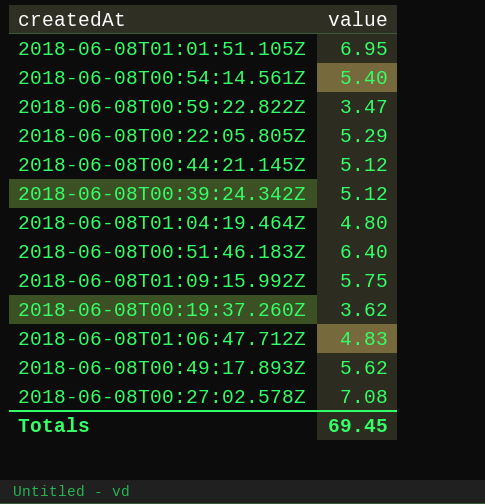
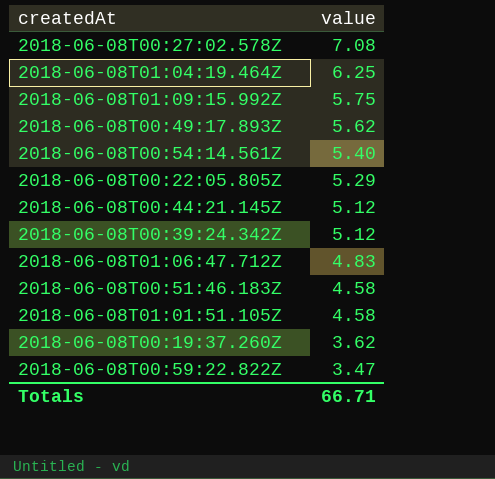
row order: none -> value descending
2018-06-08T01:04:19.464Z | value: 4.80 -> 6.25
2018-06-08T00:51:46.183Z | value: 6.40 -> 4.58
2018-06-08T01:01:51.105Z | value: 6.95 -> 4.58
Totals | value: 69.45 -> 66.71

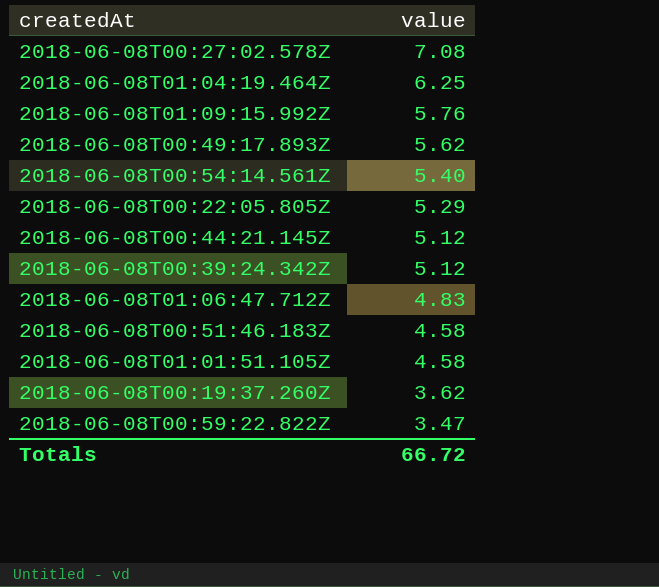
2018-06-08T01:09:15.992Z | value: 5.75 -> 5.76
Totals | value: 66.71 -> 66.72

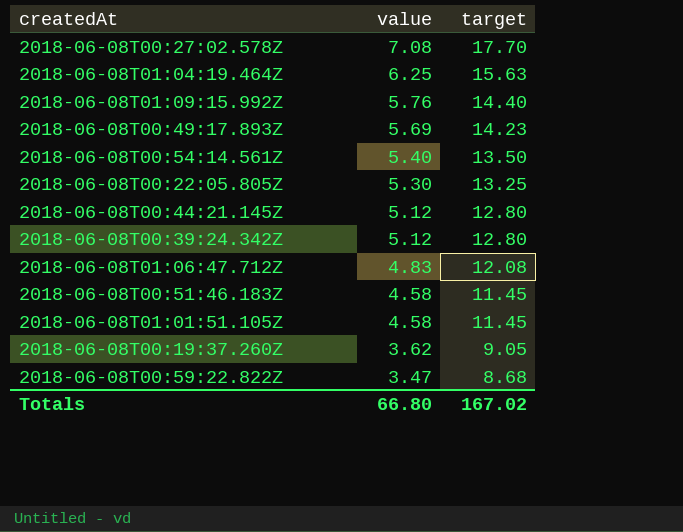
column target | formula: none -> [value] * 2.5
2018-06-08T00:49:17.893Z | value: 5.62 -> 5.69
2018-06-08T00:22:05.805Z | value: 5.29 -> 5.30
Totals | value: 66.72 -> 66.80

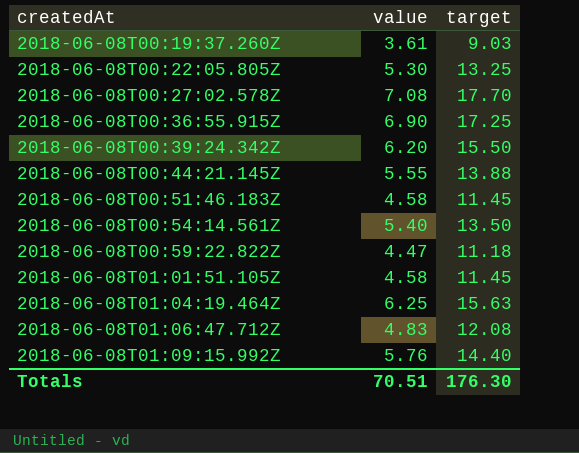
row order: value descending -> createdAt ascending
row 2018-06-08T00:49:17.893Z: 5.69 | 14.23 -> none
2018-06-08T00:19:37.260Z | value: 3.62 -> 3.61
2018-06-08T00:19:37.260Z | target: 9.05 -> 9.03
row 2018-06-08T00:36:55.915Z: none -> 6.90 | 17.25
2018-06-08T00:39:24.342Z | value: 5.12 -> 6.20
2018-06-08T00:39:24.342Z | target: 12.80 -> 15.50
2018-06-08T00:44:21.145Z | value: 5.12 -> 5.55
2018-06-08T00:44:21.145Z | target: 12.80 -> 13.88
2018-06-08T00:59:22.822Z | value: 3.47 -> 4.47
2018-06-08T00:59:22.822Z | target: 8.68 -> 11.18
Totals | value: 66.80 -> 70.51
Totals | target: 167.02 -> 176.30

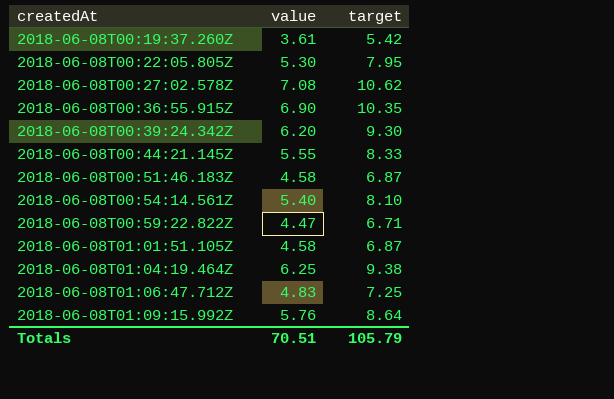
column target | formula: [value] * 2.5 -> [value] * 1.5
Totals | target: 176.30 -> 105.79

